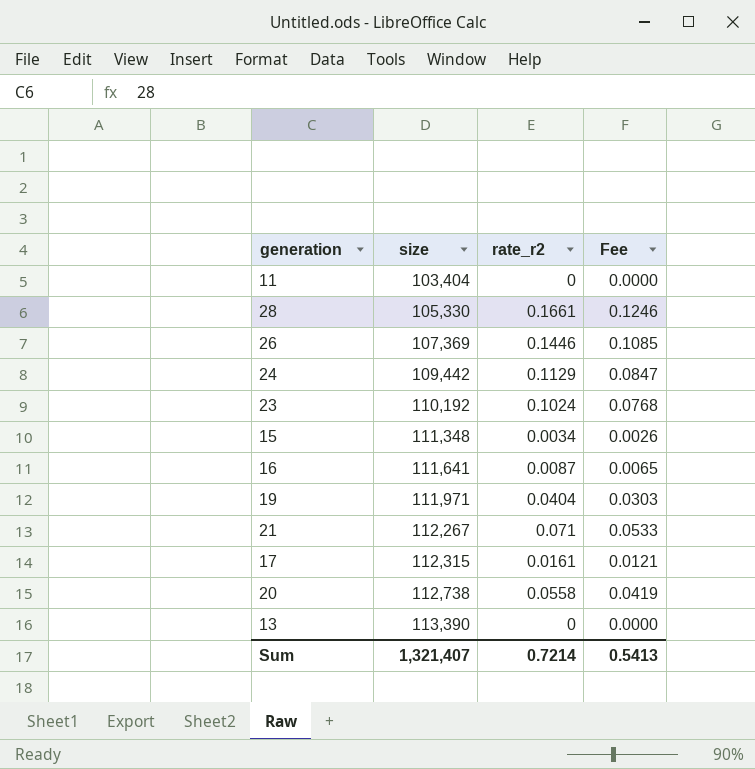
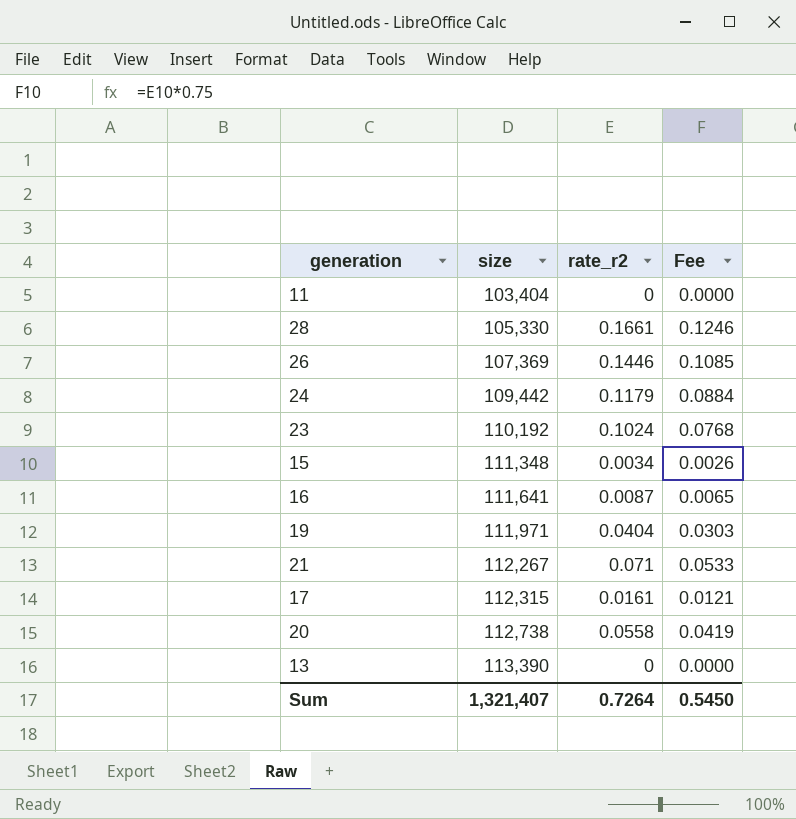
24 | rate_r2: 0.1129 -> 0.1179
24 | Fee: 0.0847 -> 0.0884
Sum | rate_r2: 0.7214 -> 0.7264
Sum | Fee: 0.5413 -> 0.5450

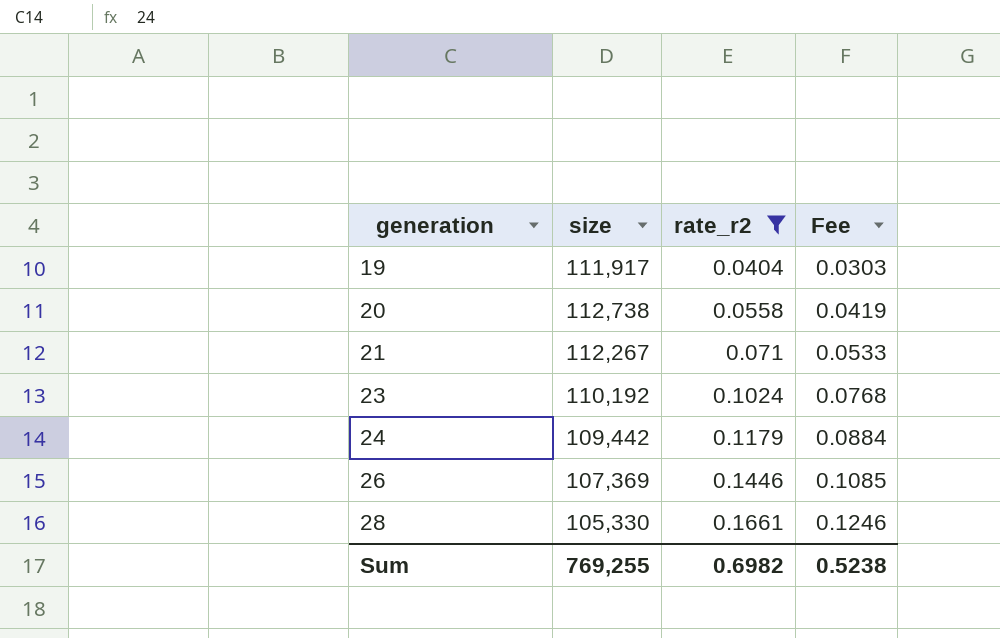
filter: none -> rate_r2 >= 0.0404
row order: size ascending -> generation ascending
19 | size: 111,971 -> 111,917
Sum | size: 1,321,407 -> 769,255
Sum | rate_r2: 0.7264 -> 0.6982
Sum | Fee: 0.5450 -> 0.5238

